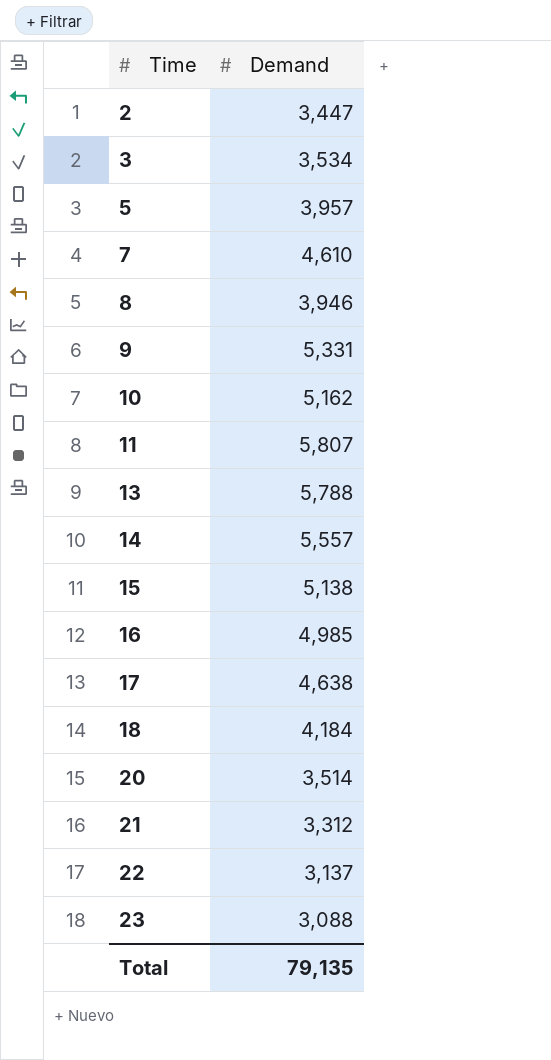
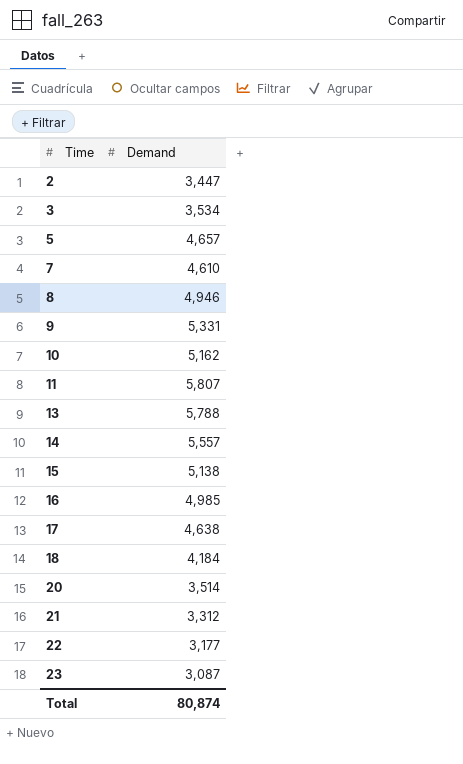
5 | Demand: 3,957 -> 4,657
8 | Demand: 3,946 -> 4,946
22 | Demand: 3,137 -> 3,177
23 | Demand: 3,088 -> 3,087
Total | Demand: 79,135 -> 80,874

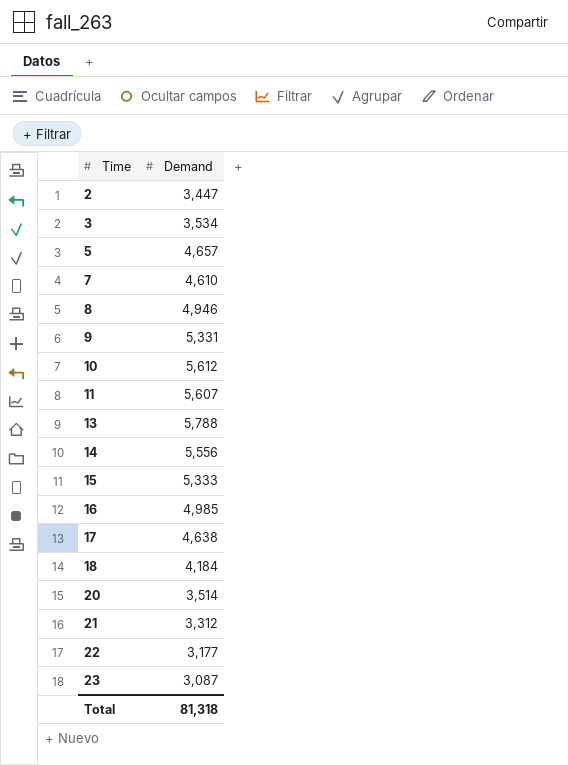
10 | Demand: 5,162 -> 5,612
11 | Demand: 5,807 -> 5,607
14 | Demand: 5,557 -> 5,556
15 | Demand: 5,138 -> 5,333
Total | Demand: 80,874 -> 81,318

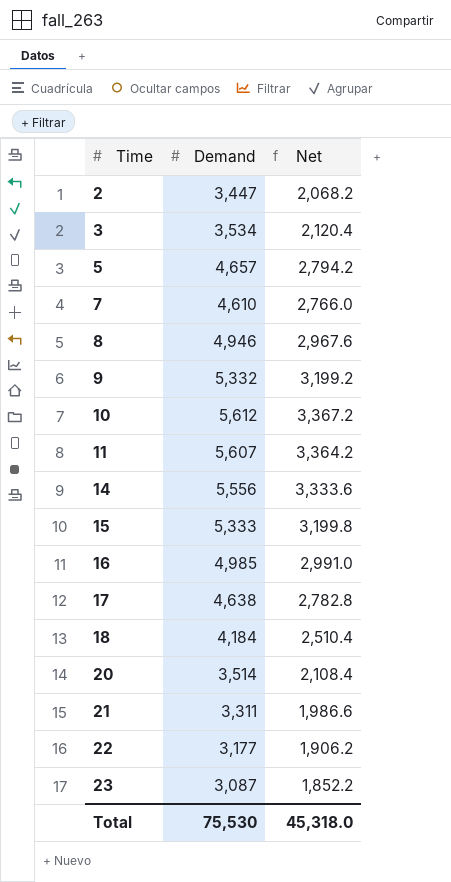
column Net | formula: none -> [Demand] * 0.6
row 13: 5,788 -> none
9 | Demand: 5,331 -> 5,332
21 | Demand: 3,312 -> 3,311
Total | Demand: 81,318 -> 75,530

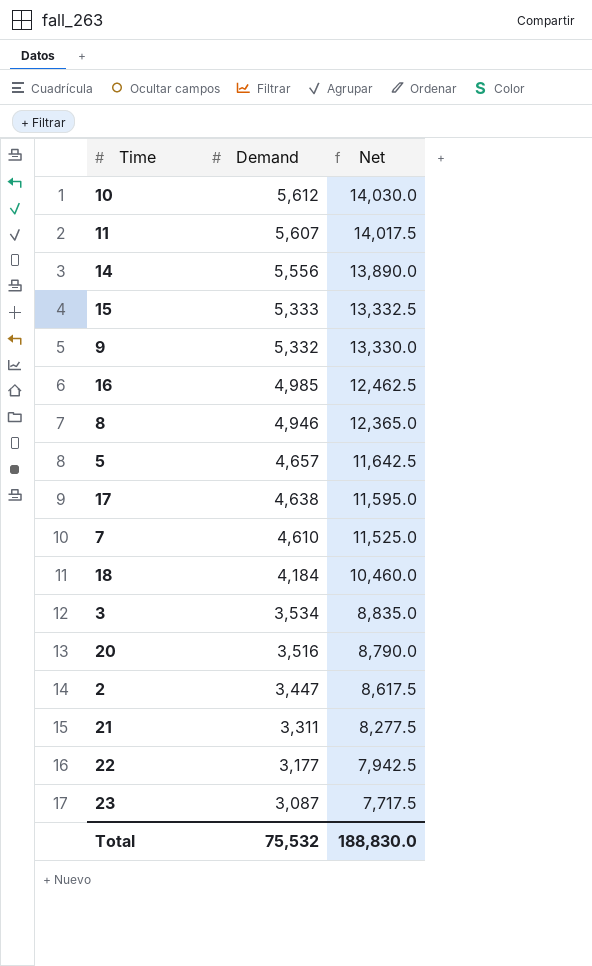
row order: Time ascending -> Demand descending
column Net | formula: [Demand] * 0.6 -> [Demand] * 2.5
20 | Demand: 3,514 -> 3,516
Total | Demand: 75,530 -> 75,532
Total | Net: 45,318.0 -> 188,830.0

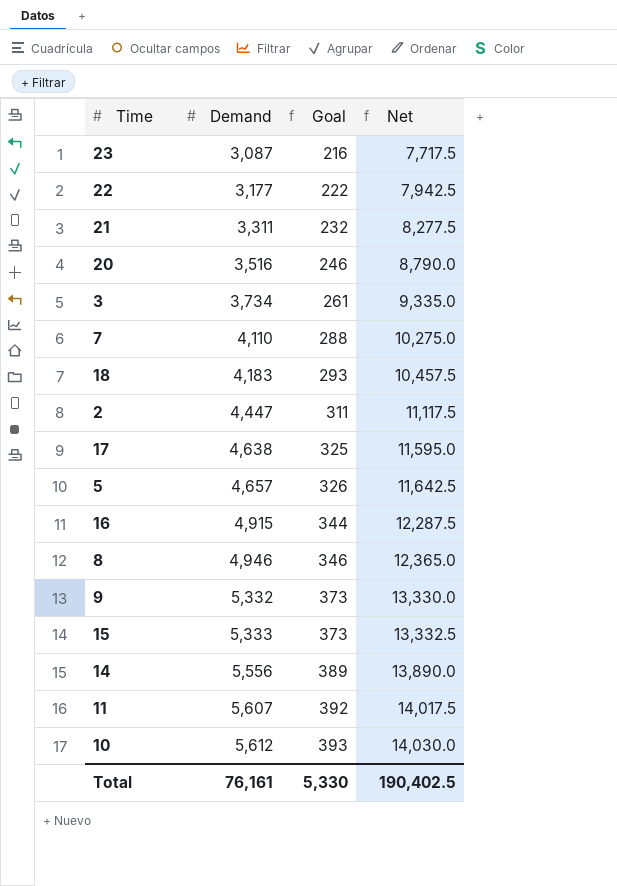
row order: Demand descending -> Demand ascending
column Goal | formula: none -> [Demand] * 0.07
3 | Demand: 3,534 -> 3,734
3 | Net: 8,835.0 -> 9,335.0
7 | Demand: 4,610 -> 4,110
7 | Net: 11,525.0 -> 10,275.0
18 | Demand: 4,184 -> 4,183
18 | Net: 10,460.0 -> 10,457.5
2 | Demand: 3,447 -> 4,447
2 | Net: 8,617.5 -> 11,117.5
16 | Demand: 4,985 -> 4,915
16 | Net: 12,462.5 -> 12,287.5
Total | Demand: 75,532 -> 76,161
Total | Net: 188,830.0 -> 190,402.5

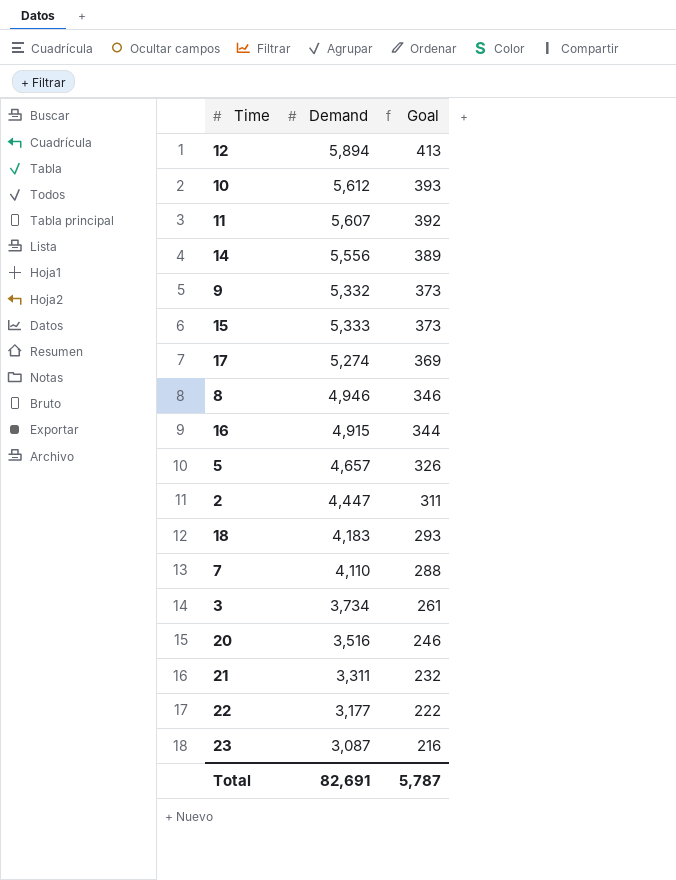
row order: Demand ascending -> Goal descending
column Net | formula: [Demand] * 2.5 -> none
row 12: none -> 5,894 | 413
17 | Demand: 4,638 -> 5,274
17 | Goal: 325 -> 369
Total | Demand: 76,161 -> 82,691
Total | Goal: 5,330 -> 5,787

